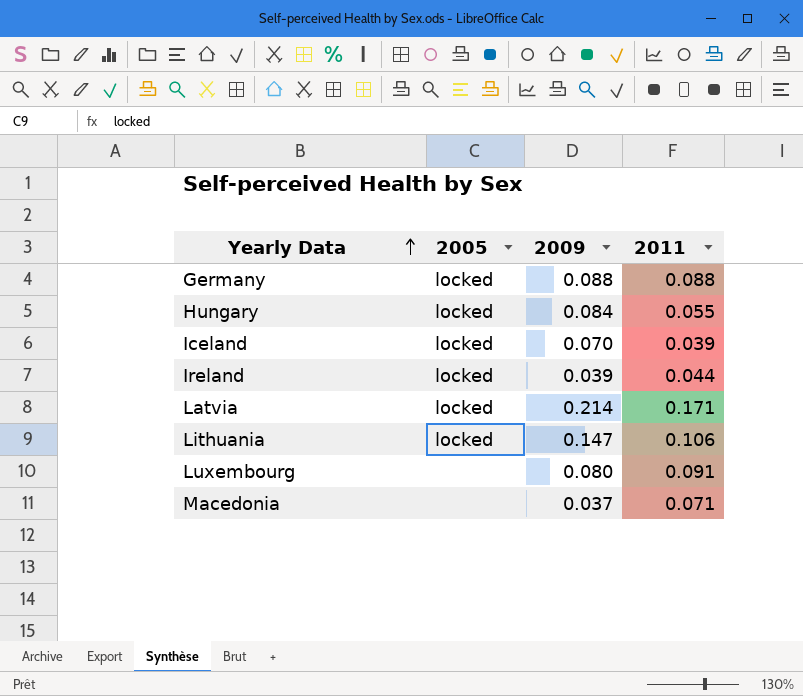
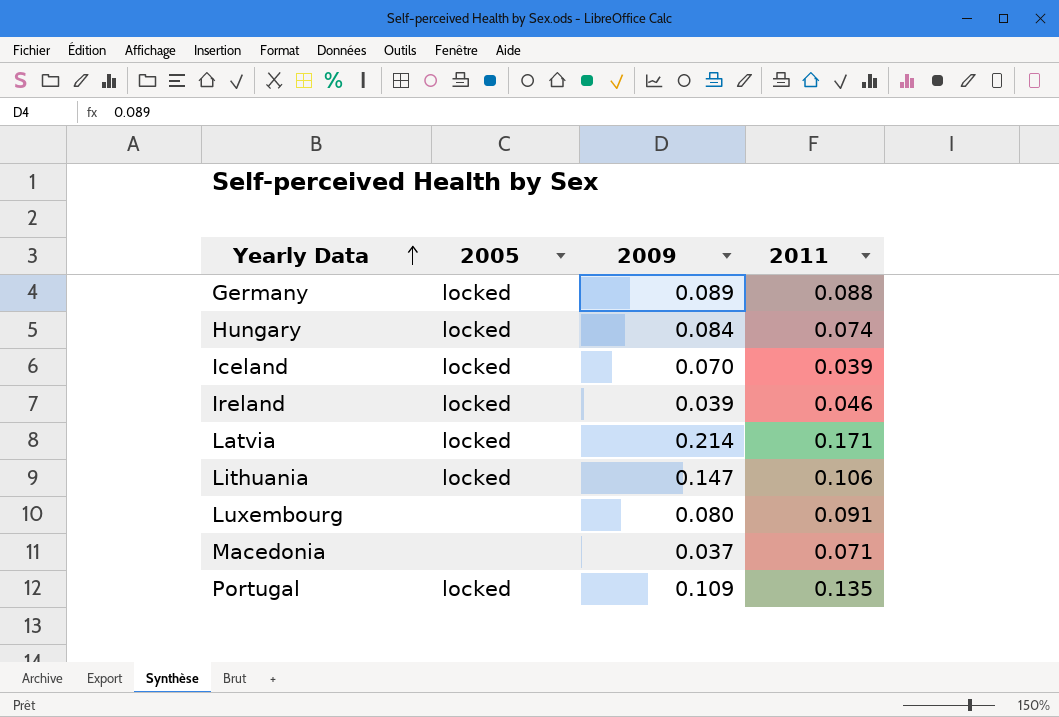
Germany | 2009: 0.088 -> 0.089
Hungary | 2011: 0.055 -> 0.074
Ireland | 2011: 0.044 -> 0.046
row Portugal: none -> locked | 0.109 | 0.135

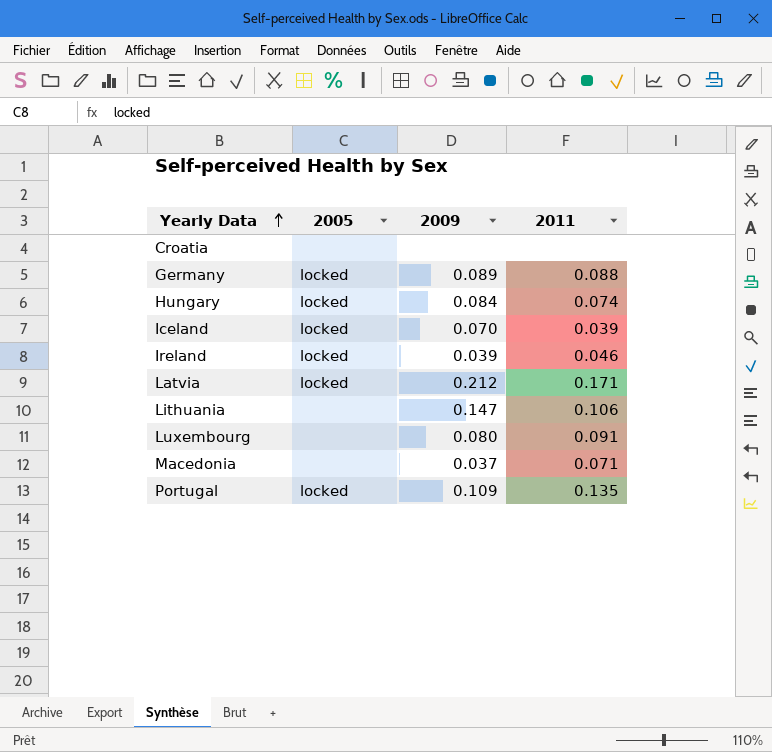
row Croatia: none -> none | none | none
Latvia | 2009: 0.214 -> 0.212
Lithuania | 2005: locked -> none

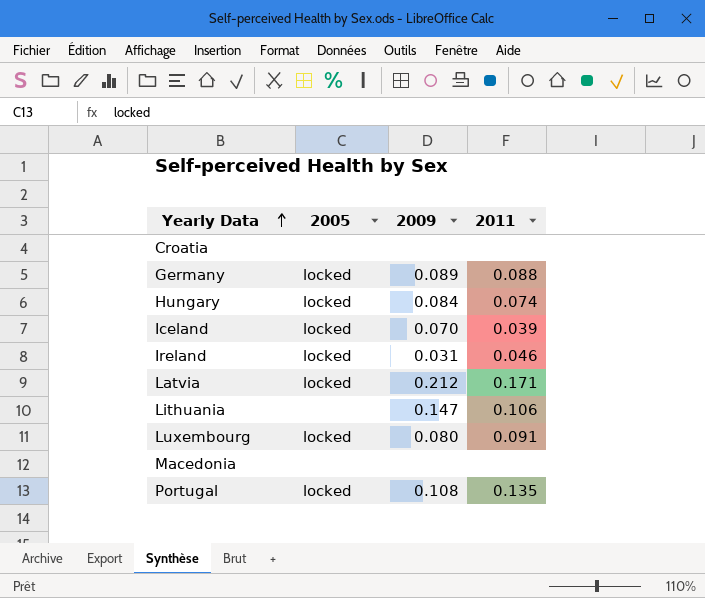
Ireland | 2009: 0.039 -> 0.031
Luxembourg | 2005: none -> locked
Macedonia | 2009: 0.037 -> none
Macedonia | 2011: 0.071 -> none
Portugal | 2009: 0.109 -> 0.108

